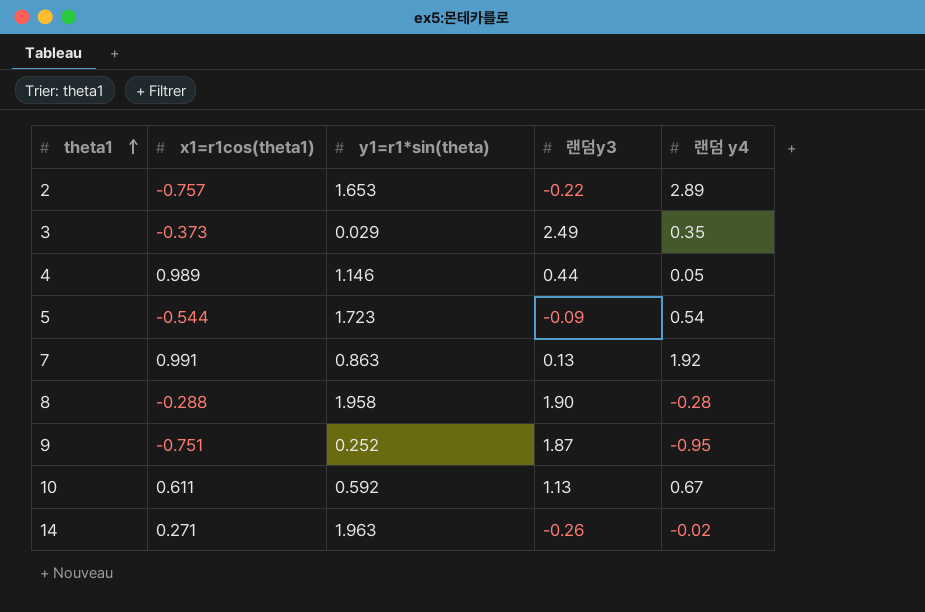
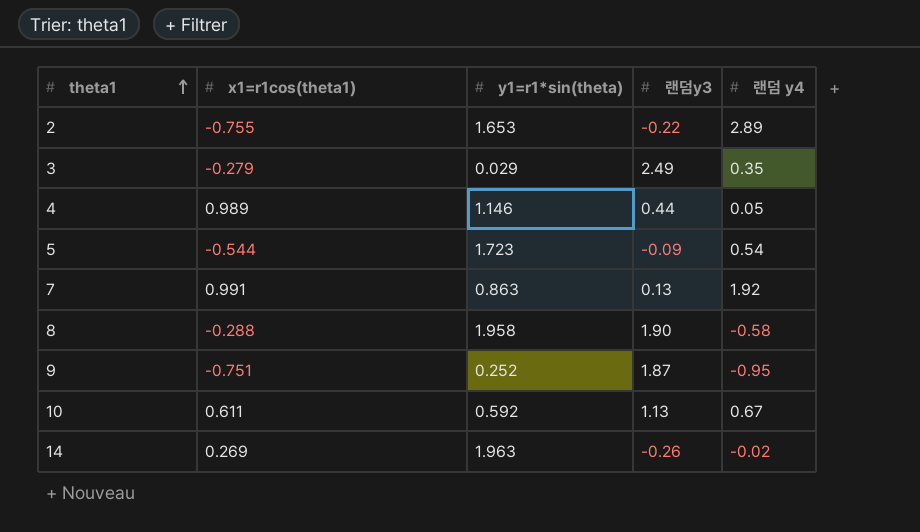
2 | x1=r1cos(theta1): -0.757 -> -0.755
3 | x1=r1cos(theta1): -0.373 -> -0.279
8 | 랜덤 y4: -0.28 -> -0.58
14 | x1=r1cos(theta1): 0.271 -> 0.269

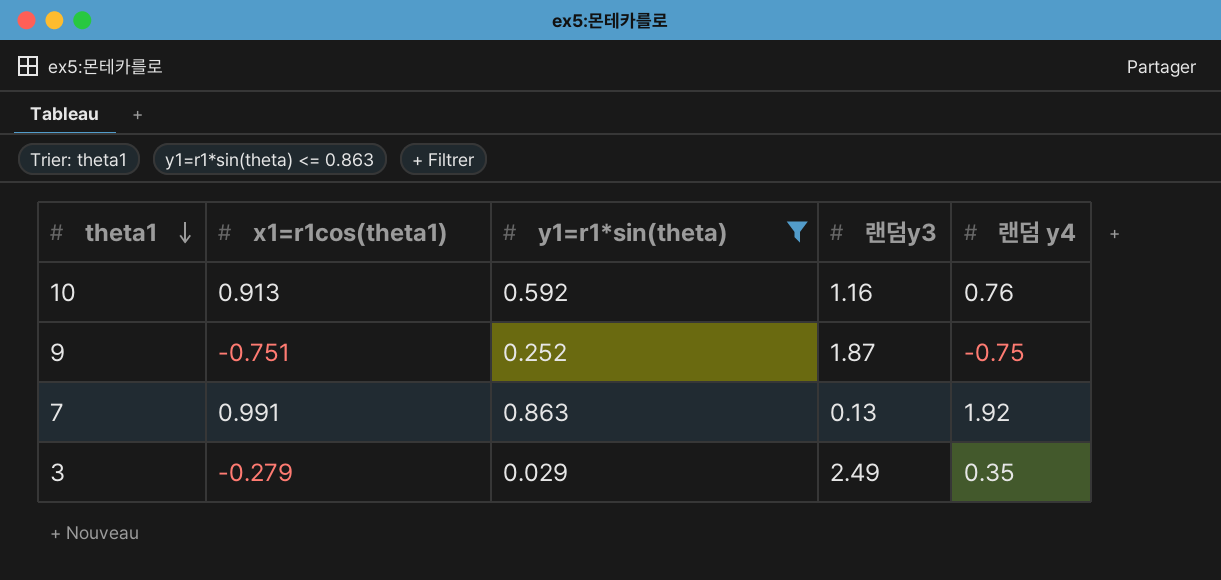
filter: none -> y1=r1*sin(theta) <= 0.863
row order: theta1 ascending -> theta1 descending
10 | x1=r1cos(theta1): 0.611 -> 0.913
10 | 랜덤y3: 1.13 -> 1.16
10 | 랜덤 y4: 0.67 -> 0.76
9 | 랜덤 y4: -0.95 -> -0.75

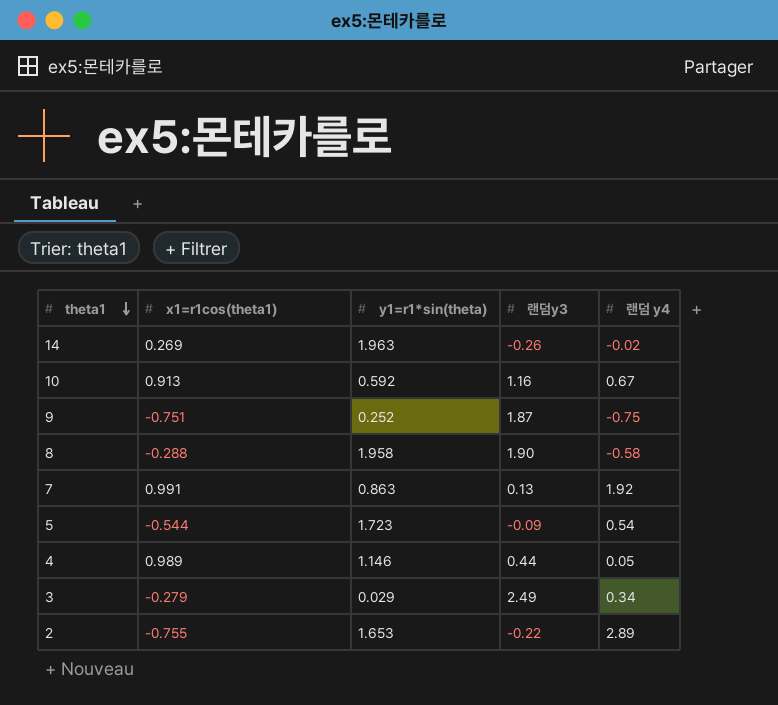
filter: y1=r1*sin(theta) <= 0.863 -> none
10 | 랜덤 y4: 0.76 -> 0.67
3 | 랜덤 y4: 0.35 -> 0.34

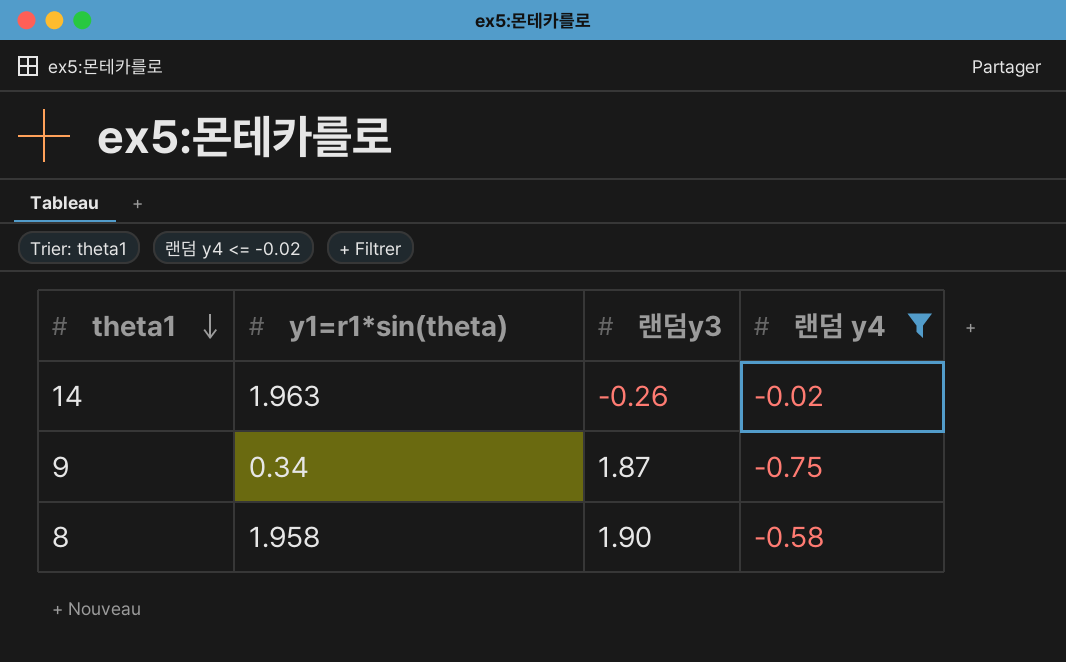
filter: none -> 랜덤 y4 <= -0.02
column x1=r1cos(theta1) | position: 2 -> none
9 | y1=r1*sin(theta): 0.252 -> 0.34

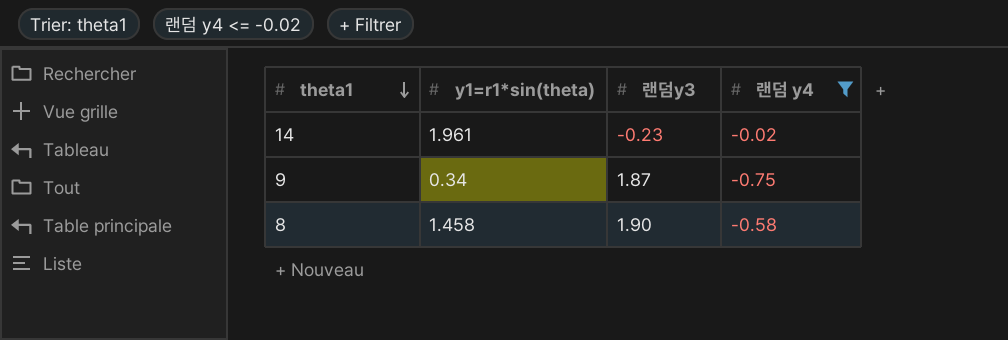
14 | y1=r1*sin(theta): 1.963 -> 1.961
14 | 랜덤y3: -0.26 -> -0.23
8 | y1=r1*sin(theta): 1.958 -> 1.458

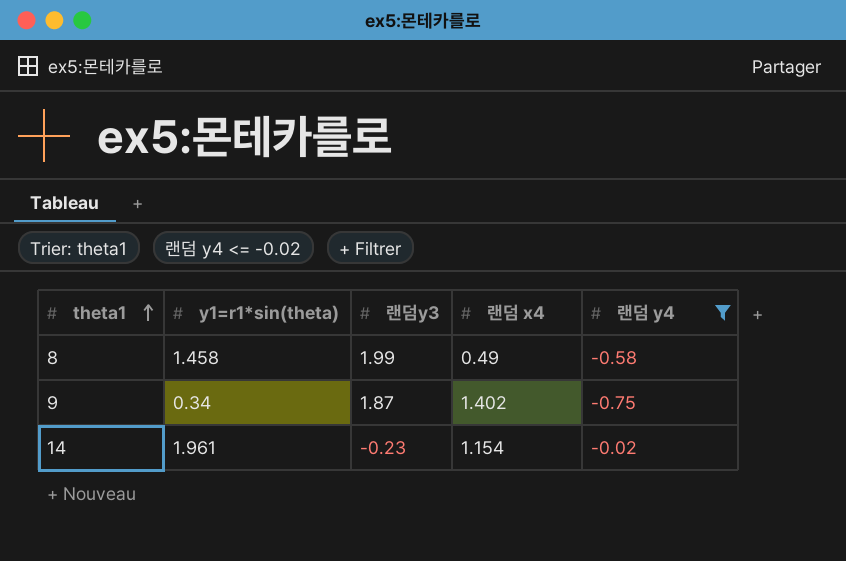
row order: theta1 descending -> theta1 ascending
column 랜덤 x4 | position: none -> 4
8 | 랜덤y3: 1.90 -> 1.99

